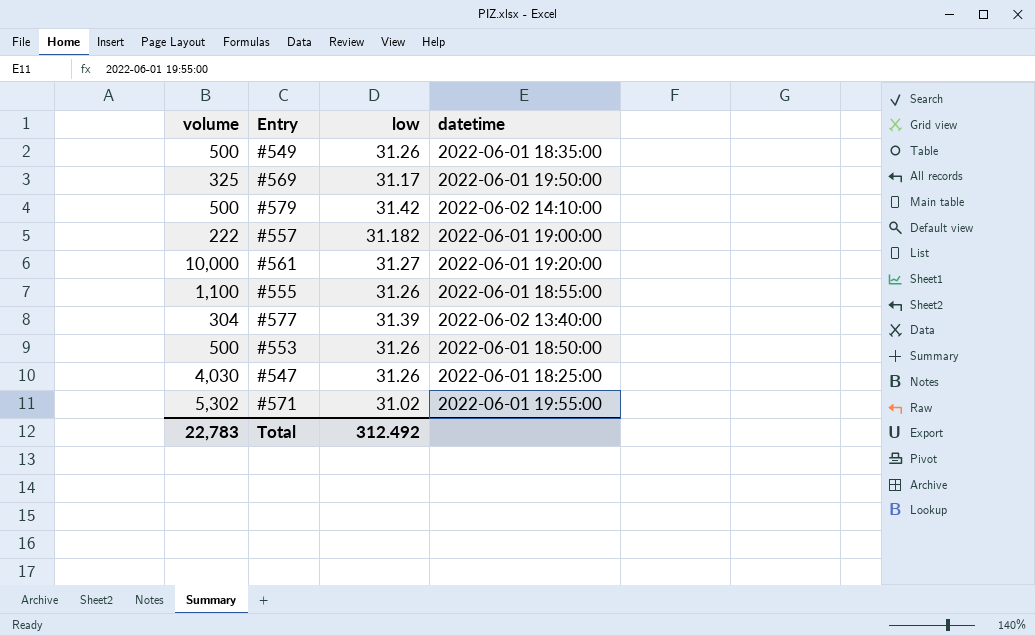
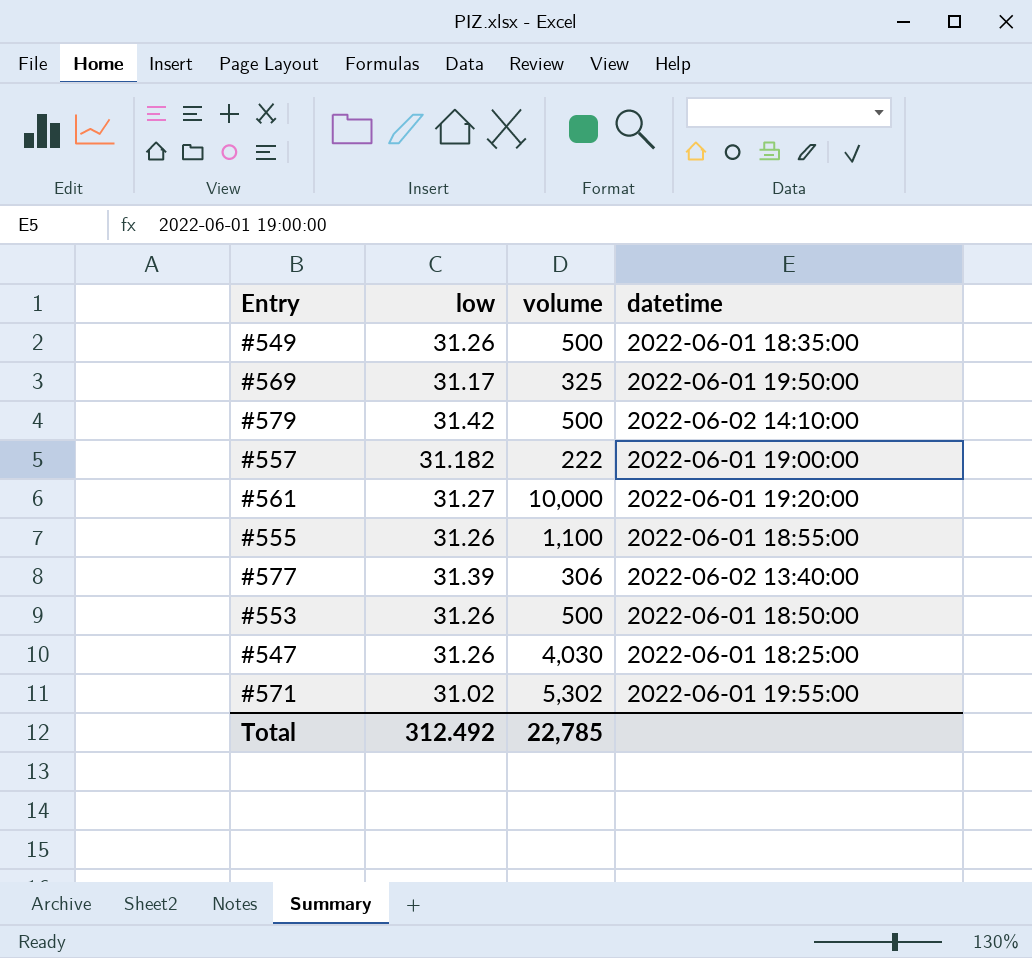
column volume | position: 1 -> 3
#577 | volume: 304 -> 306
Total | volume: 22,783 -> 22,785

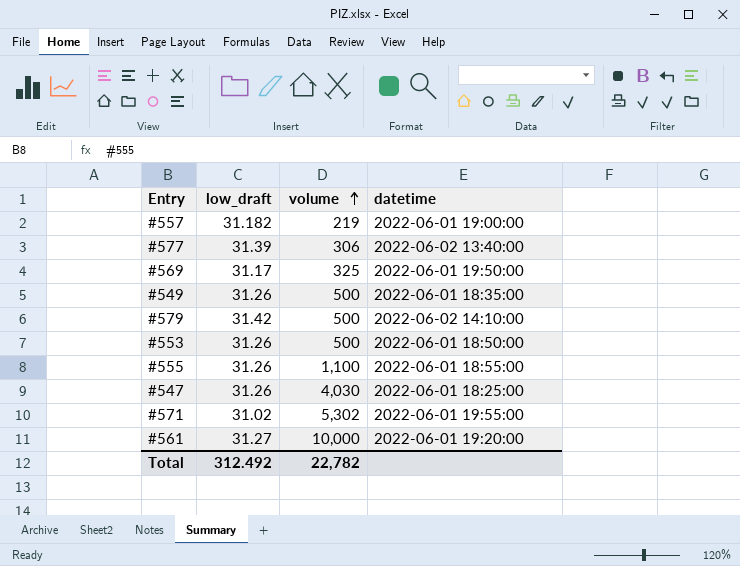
row order: none -> volume ascending
column name: low -> low_draft
#557 | volume: 222 -> 219
Total | volume: 22,785 -> 22,782

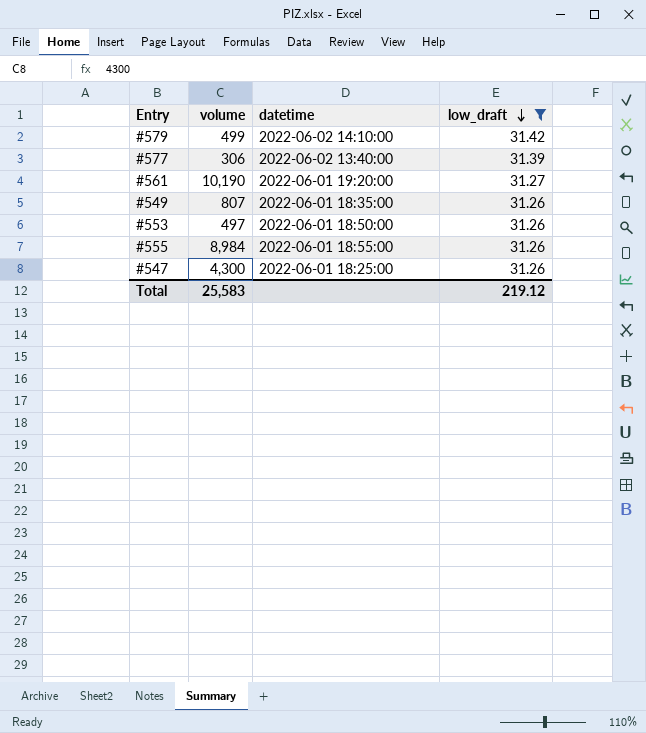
filter: none -> low_draft >= 31.26
row order: volume ascending -> low_draft descending
column low_draft | position: 2 -> 4
#579 | volume: 500 -> 499
#561 | volume: 10,000 -> 10,190
#549 | volume: 500 -> 807
#553 | volume: 500 -> 497
#555 | volume: 1,100 -> 8,984
#547 | volume: 4,030 -> 4,300
Total | volume: 22,782 -> 25,583
Total | low_draft: 312.492 -> 219.12

